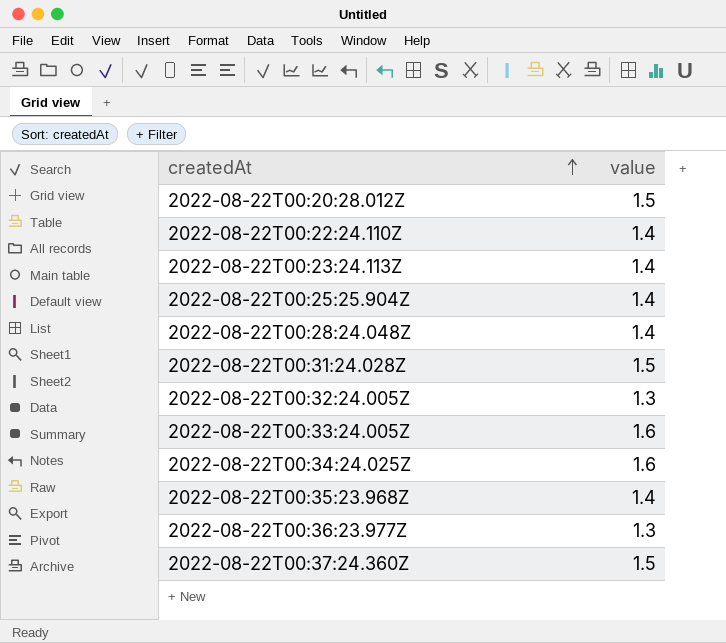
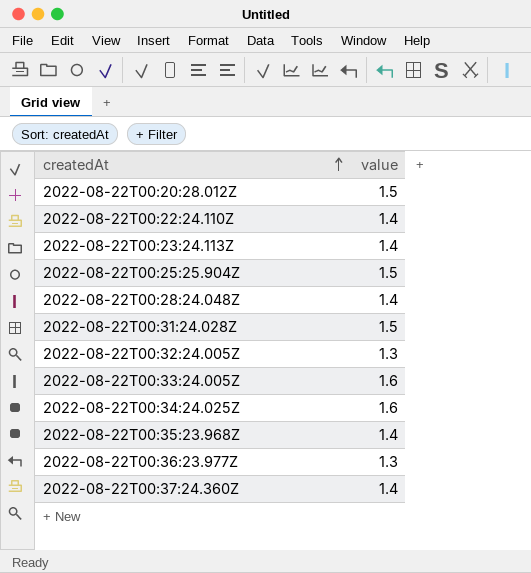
2022-08-22T00:25:25.904Z | value: 1.4 -> 1.5
2022-08-22T00:37:24.360Z | value: 1.5 -> 1.4

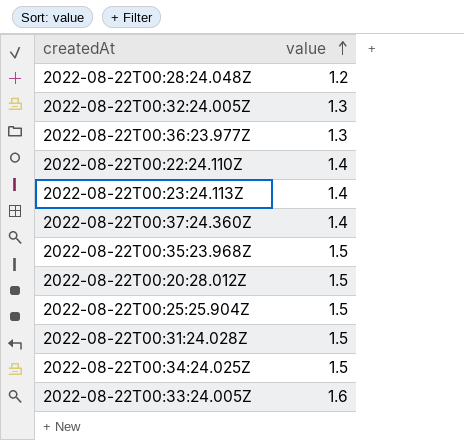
row order: createdAt ascending -> value ascending
2022-08-22T00:28:24.048Z | value: 1.4 -> 1.2
2022-08-22T00:35:23.968Z | value: 1.4 -> 1.5
2022-08-22T00:34:24.025Z | value: 1.6 -> 1.5

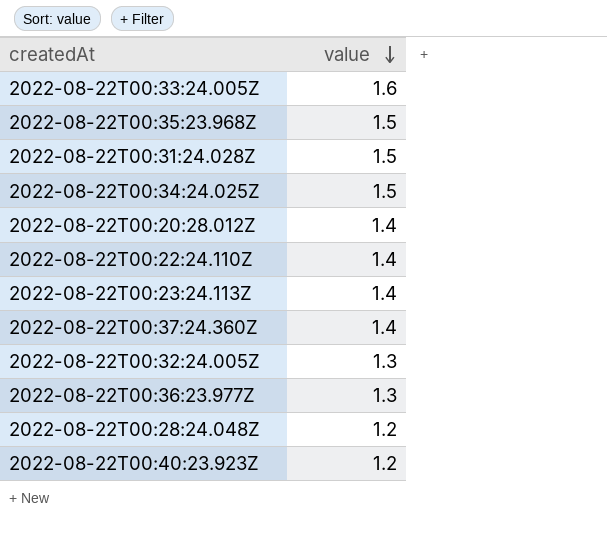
row order: value ascending -> value descending
row 2022-08-22T00:25:25.904Z: 1.5 -> none
2022-08-22T00:20:28.012Z | value: 1.5 -> 1.4
row 2022-08-22T00:40:23.923Z: none -> 1.2

